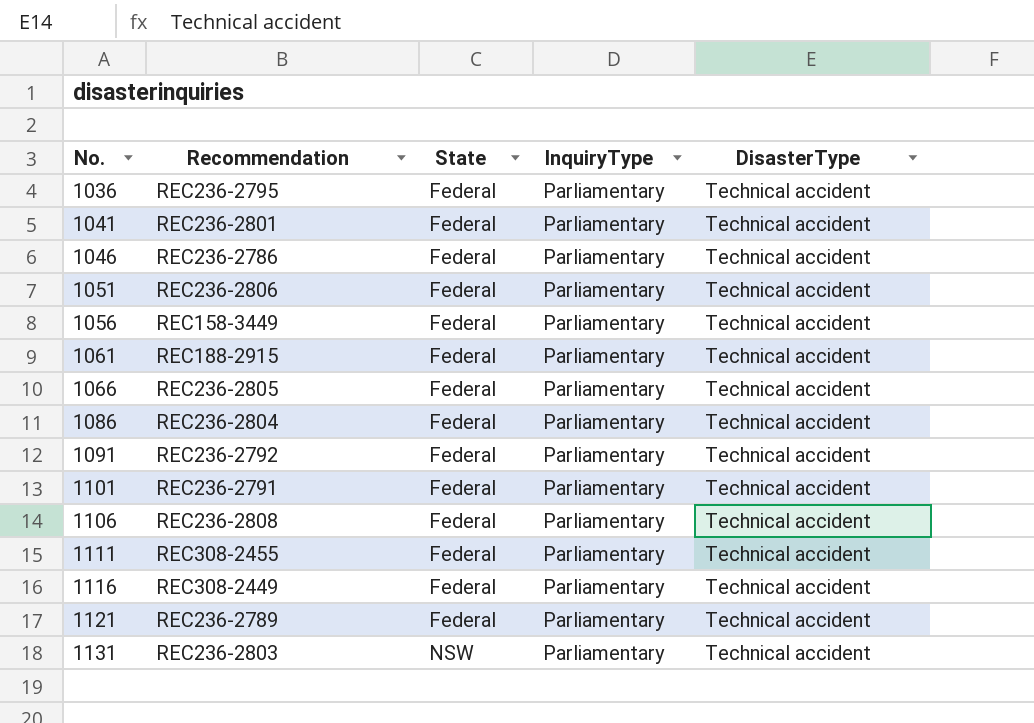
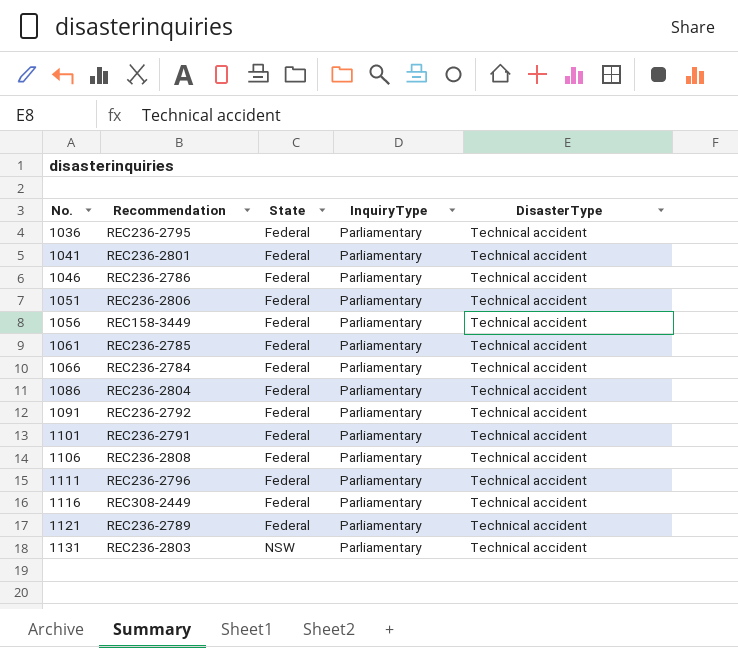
1061 | Recommendation: REC188-2915 -> REC236-2785
1066 | Recommendation: REC236-2805 -> REC236-2784
1111 | Recommendation: REC308-2455 -> REC236-2796

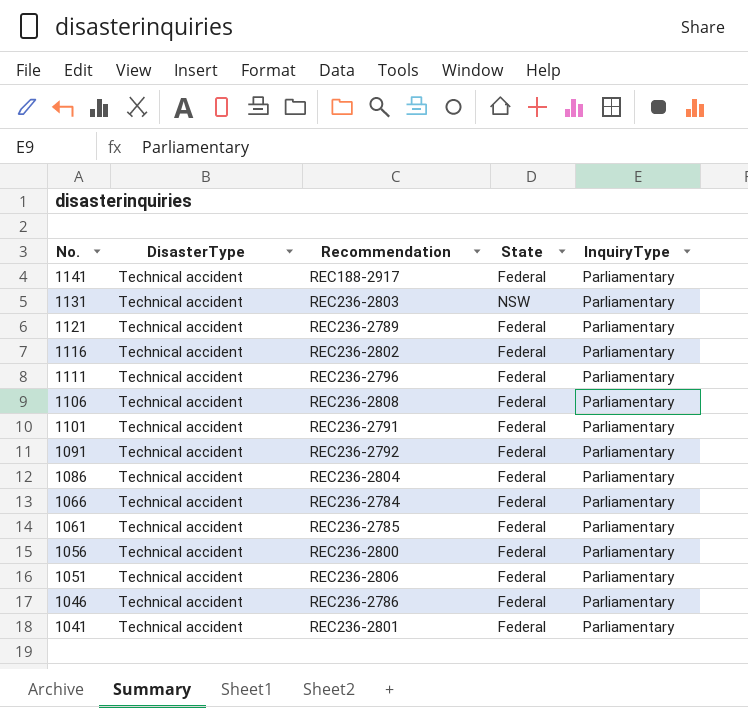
row order: No. ascending -> No. descending
column DisasterType | position: 5 -> 2
row 1036: REC236-2795 | Federal | Parliamentary | Technical accident -> none
row 1141: none -> Technical accident | REC188-2917 | Federal | Parliamentary
1116 | Recommendation: REC308-2449 -> REC236-2802
1056 | Recommendation: REC158-3449 -> REC236-2800

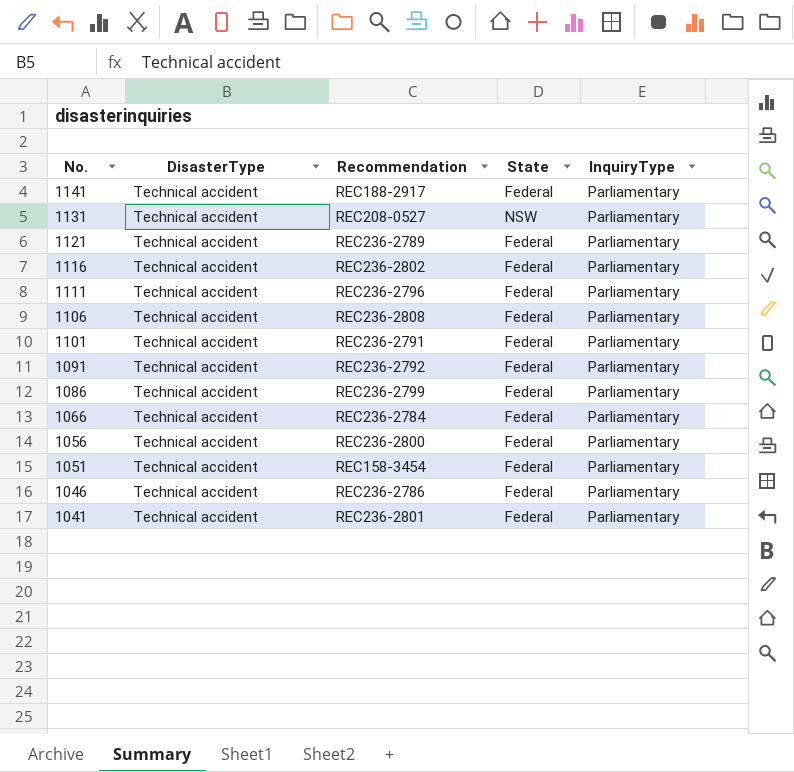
row 1061: Technical accident | REC236-2785 | Federal | Parliamentary -> none
1131 | Recommendation: REC236-2803 -> REC208-0527
1086 | Recommendation: REC236-2804 -> REC236-2799
1051 | Recommendation: REC236-2806 -> REC158-3454

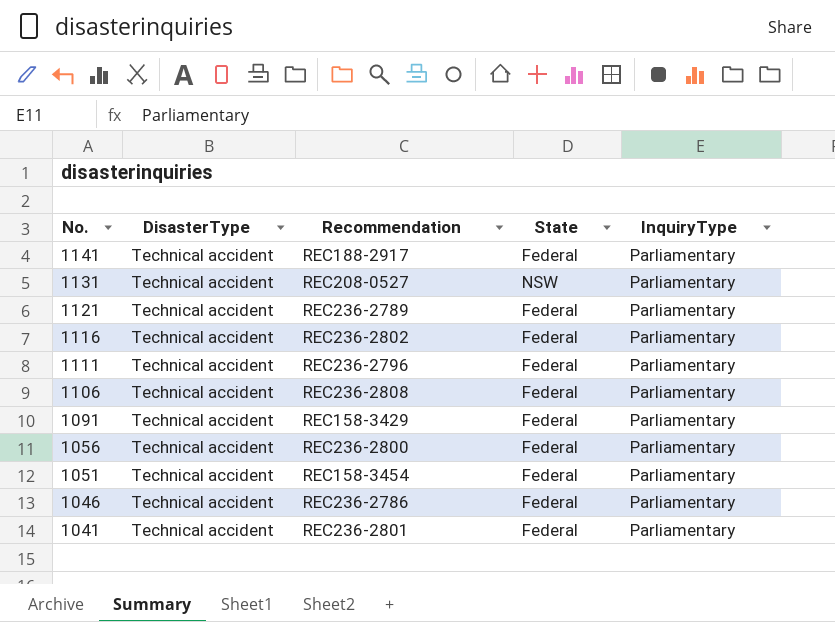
row 1101: Technical accident | REC236-2791 | Federal | Parliamentary -> none
row 1086: Technical accident | REC236-2799 | Federal | Parliamentary -> none
row 1066: Technical accident | REC236-2784 | Federal | Parliamentary -> none
1091 | Recommendation: REC236-2792 -> REC158-3429

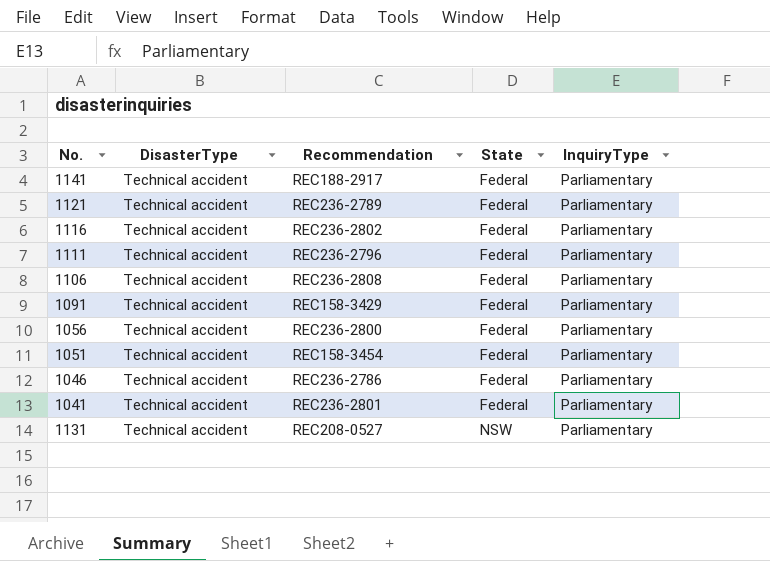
row order: No. descending -> State ascending

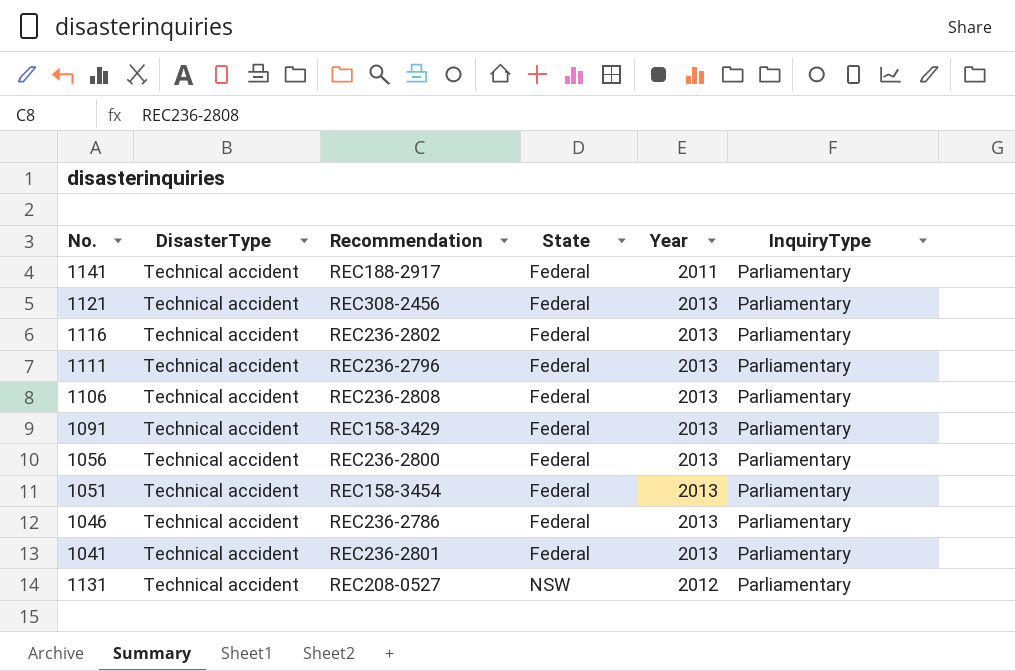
column Year | position: none -> 5
1121 | Recommendation: REC236-2789 -> REC308-2456

